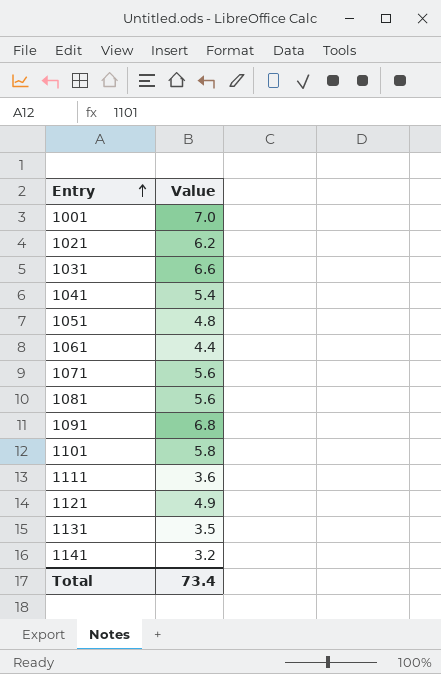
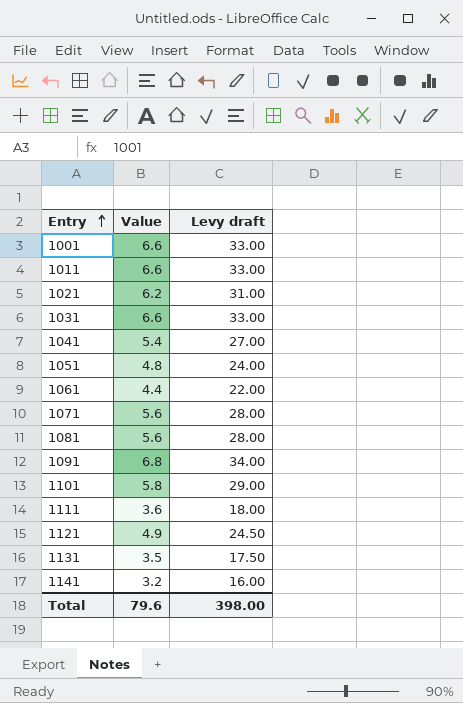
column Levy draft | formula: none -> [Value] * 5
1001 | Value: 7.0 -> 6.6
row 1011: none -> 6.6 | 33.00
Total | Value: 73.4 -> 79.6

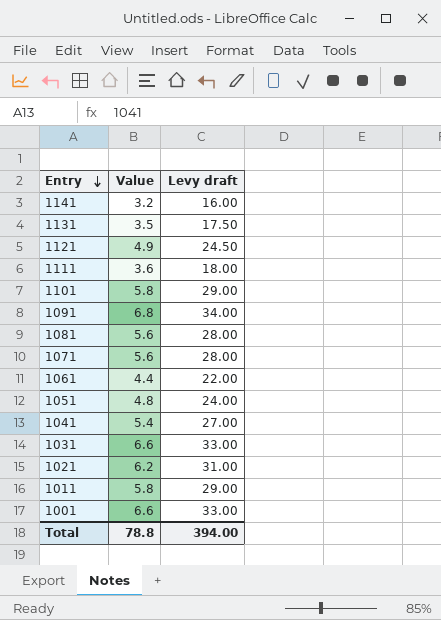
row order: Entry ascending -> Entry descending
1011 | Value: 6.6 -> 5.8
1011 | Levy draft: 33.00 -> 29.00
Total | Value: 79.6 -> 78.8
Total | Levy draft: 398.00 -> 394.00

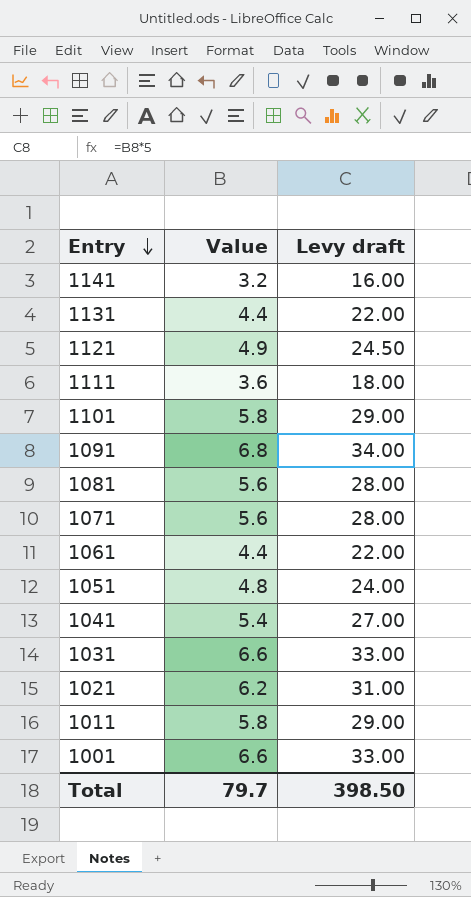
1131 | Value: 3.5 -> 4.4
1131 | Levy draft: 17.50 -> 22.00
Total | Value: 78.8 -> 79.7
Total | Levy draft: 394.00 -> 398.50

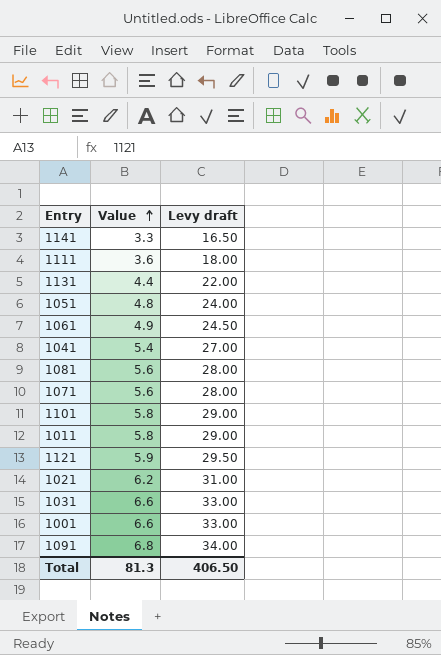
row order: Entry descending -> Value ascending
1141 | Value: 3.2 -> 3.3
1141 | Levy draft: 16.00 -> 16.50
1061 | Value: 4.4 -> 4.9
1061 | Levy draft: 22.00 -> 24.50
1121 | Value: 4.9 -> 5.9
1121 | Levy draft: 24.50 -> 29.50
Total | Value: 79.7 -> 81.3
Total | Levy draft: 398.50 -> 406.50

